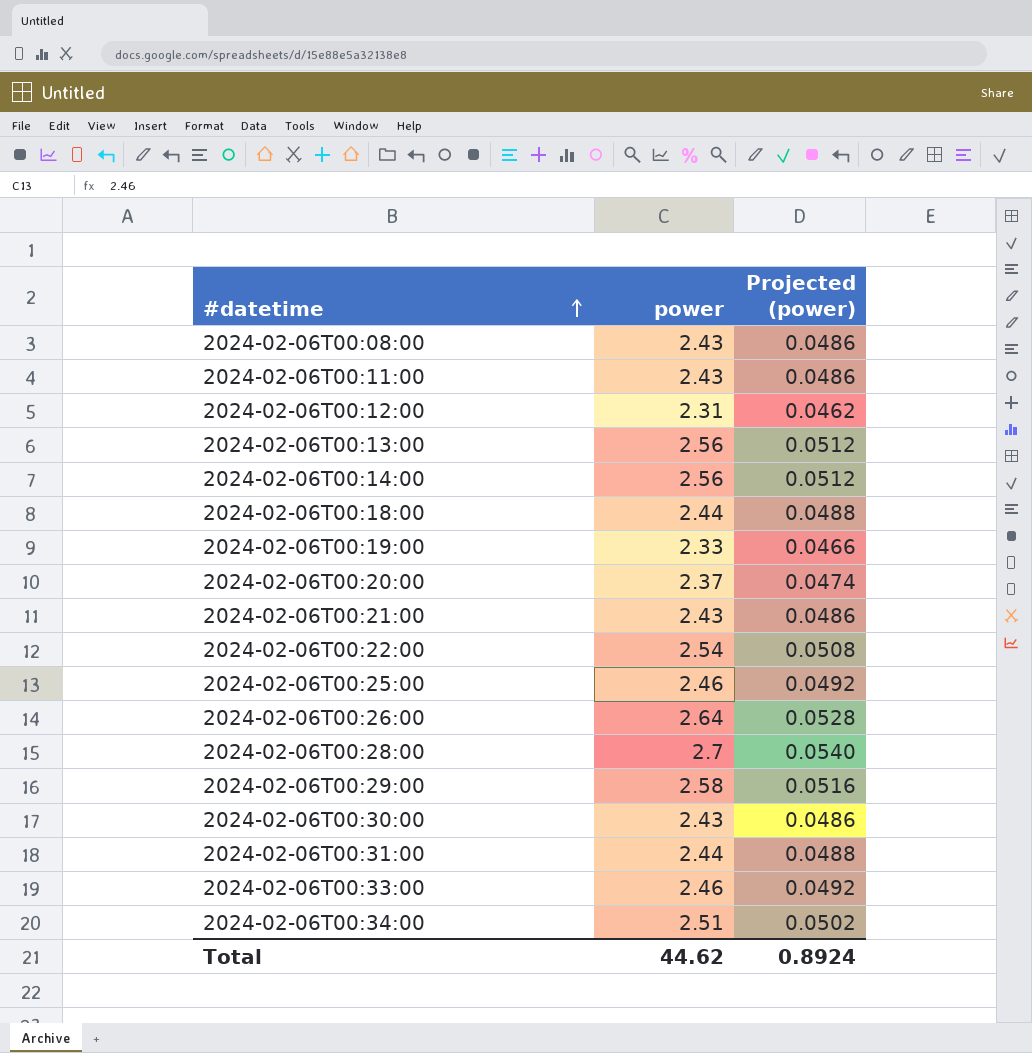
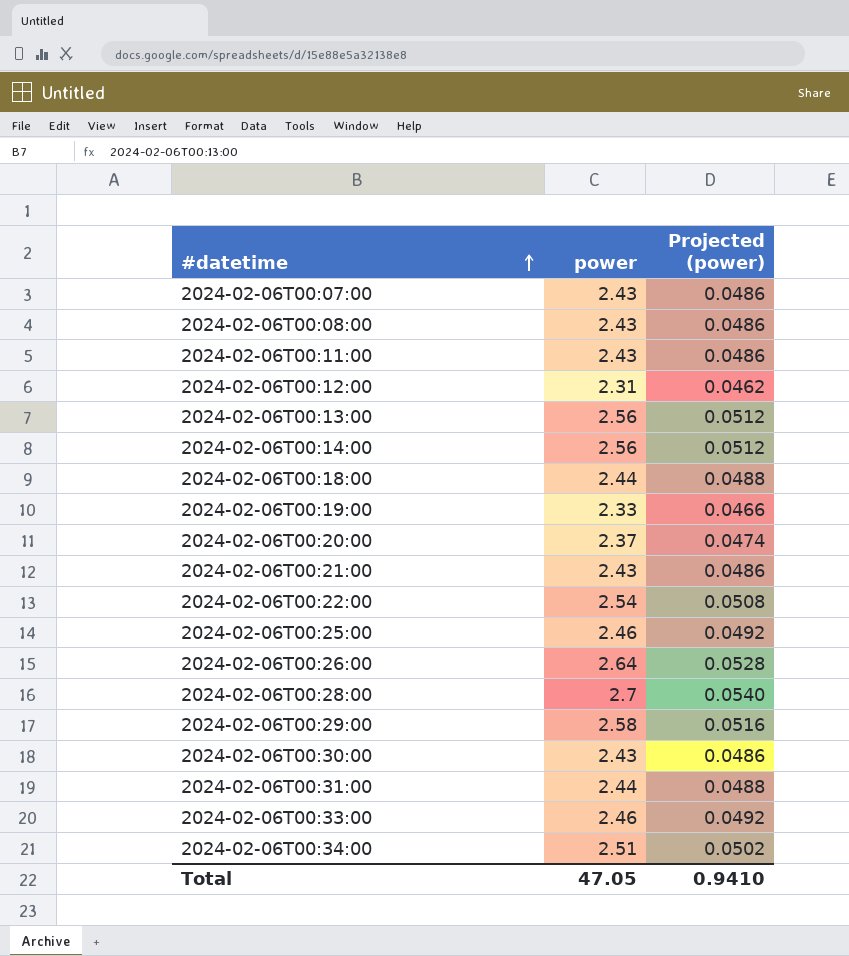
row 2024-02-06T00:07:00: none -> 2.43 | 0.0486
Total | power: 44.62 -> 47.05
Total | Projected (power): 0.8924 -> 0.9410

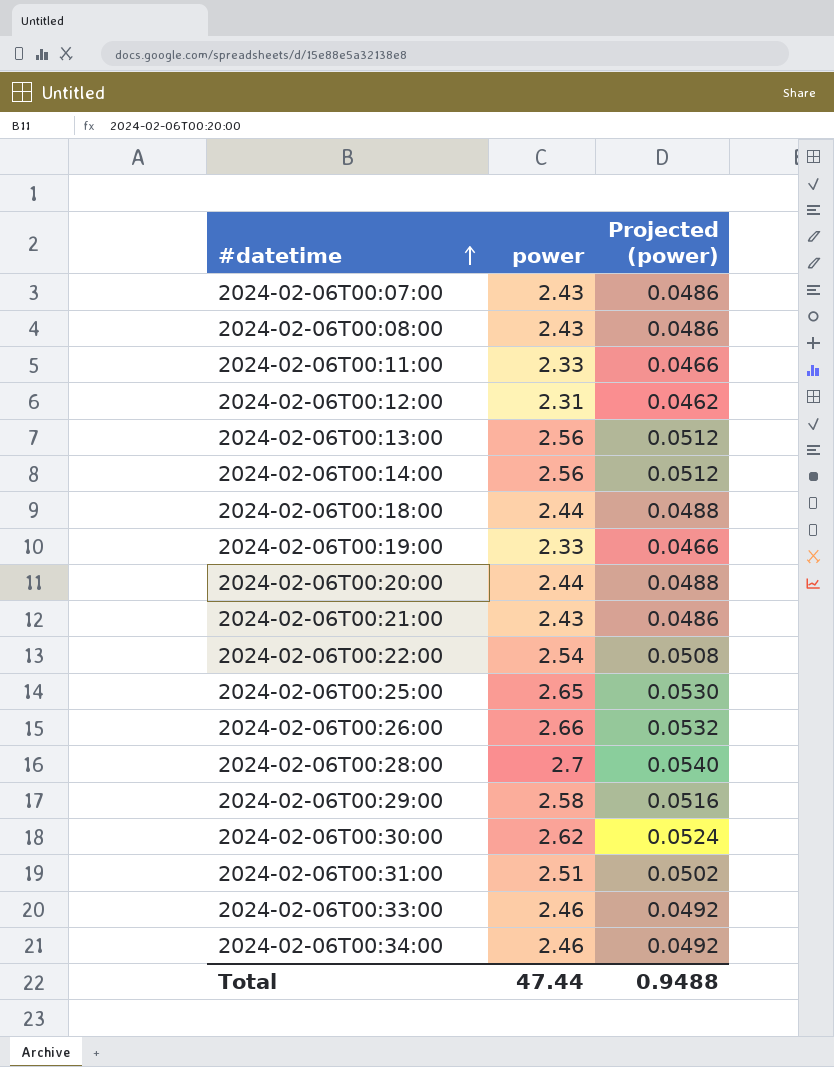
2024-02-06T00:11:00 | power: 2.43 -> 2.33
2024-02-06T00:11:00 | Projected (power): 0.0486 -> 0.0466
2024-02-06T00:20:00 | power: 2.37 -> 2.44
2024-02-06T00:20:00 | Projected (power): 0.0474 -> 0.0488
2024-02-06T00:25:00 | power: 2.46 -> 2.65
2024-02-06T00:25:00 | Projected (power): 0.0492 -> 0.0530
2024-02-06T00:26:00 | power: 2.64 -> 2.66
2024-02-06T00:26:00 | Projected (power): 0.0528 -> 0.0532
2024-02-06T00:30:00 | power: 2.43 -> 2.62
2024-02-06T00:30:00 | Projected (power): 0.0486 -> 0.0524
2024-02-06T00:31:00 | power: 2.44 -> 2.51
2024-02-06T00:31:00 | Projected (power): 0.0488 -> 0.0502
2024-02-06T00:34:00 | power: 2.51 -> 2.46
2024-02-06T00:34:00 | Projected (power): 0.0502 -> 0.0492
Total | power: 47.05 -> 47.44
Total | Projected (power): 0.9410 -> 0.9488

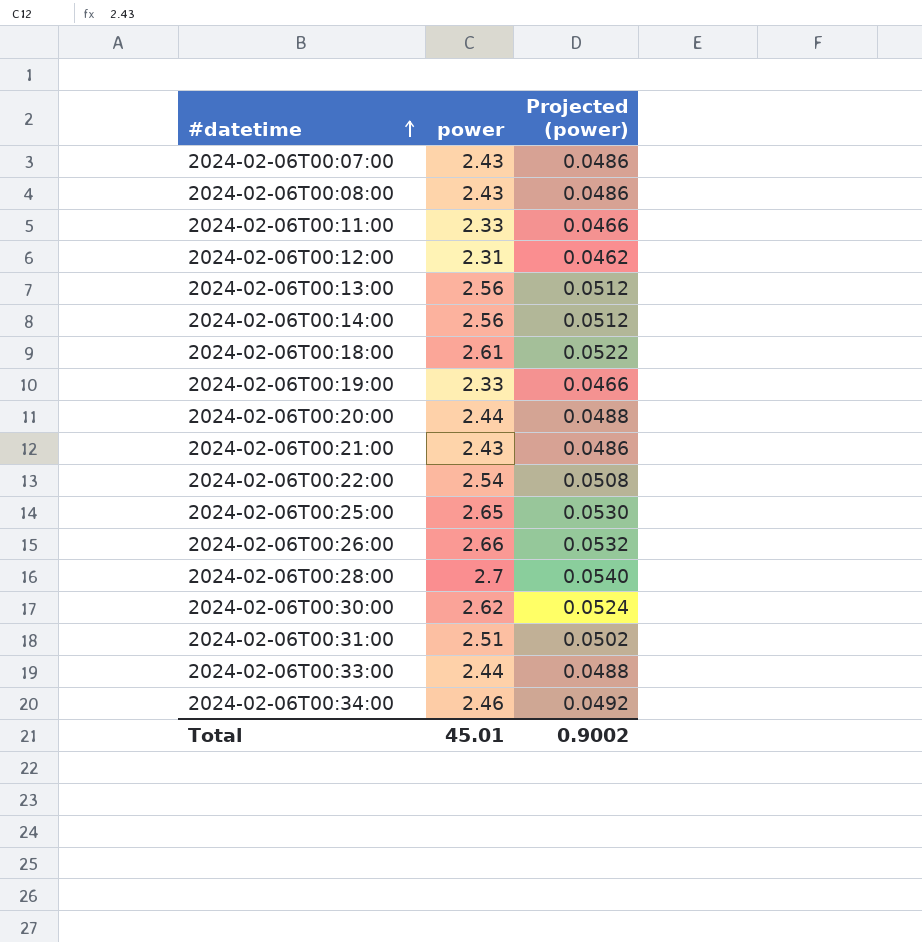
row 2024-02-06T00:29:00: 2.58 | 0.0516 -> none
2024-02-06T00:18:00 | power: 2.44 -> 2.61
2024-02-06T00:18:00 | Projected (power): 0.0488 -> 0.0522
2024-02-06T00:33:00 | power: 2.46 -> 2.44
2024-02-06T00:33:00 | Projected (power): 0.0492 -> 0.0488
Total | power: 47.44 -> 45.01
Total | Projected (power): 0.9488 -> 0.9002

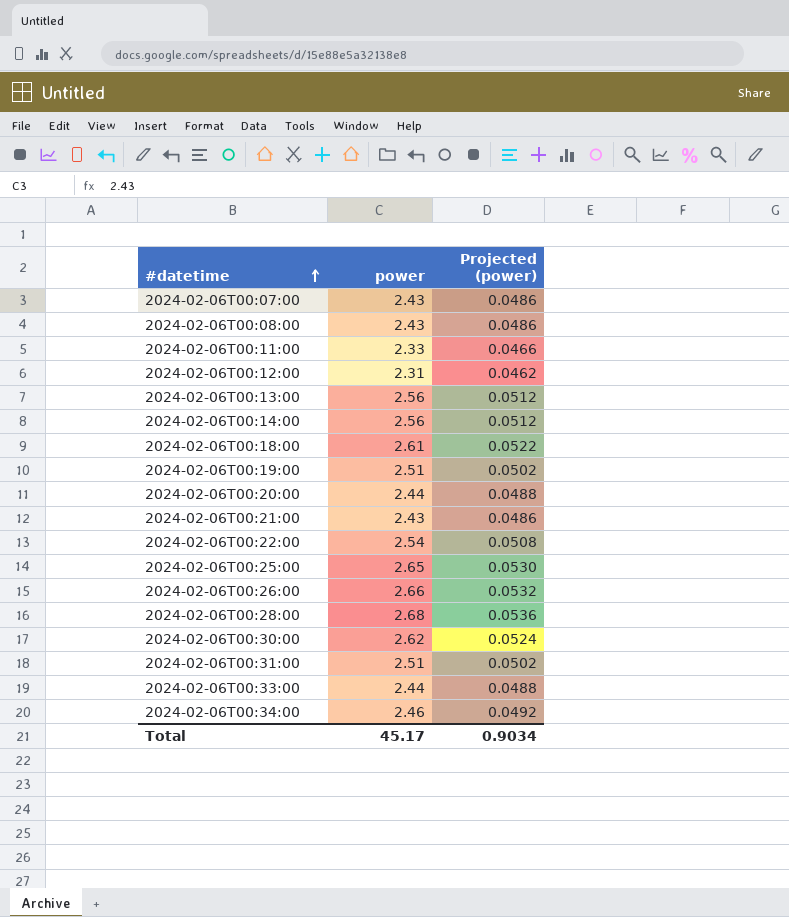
2024-02-06T00:19:00 | power: 2.33 -> 2.51
2024-02-06T00:19:00 | Projected (power): 0.0466 -> 0.0502
2024-02-06T00:28:00 | power: 2.7 -> 2.68
2024-02-06T00:28:00 | Projected (power): 0.0540 -> 0.0536
Total | power: 45.01 -> 45.17
Total | Projected (power): 0.9002 -> 0.9034

